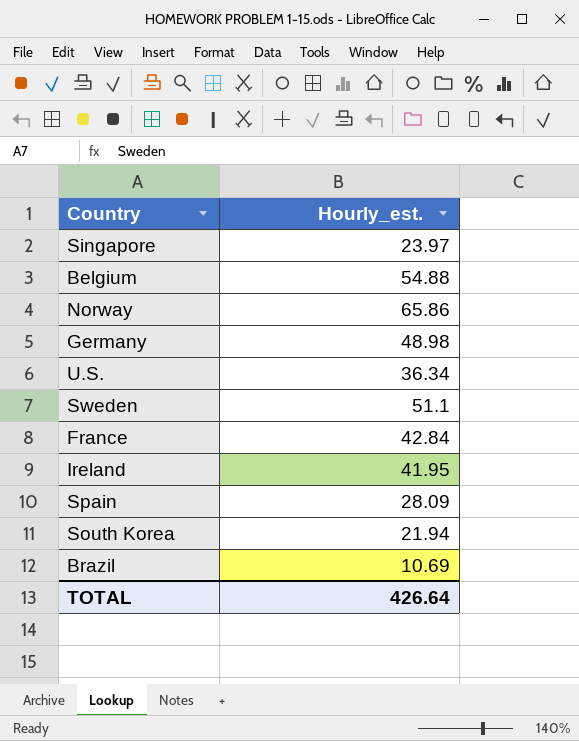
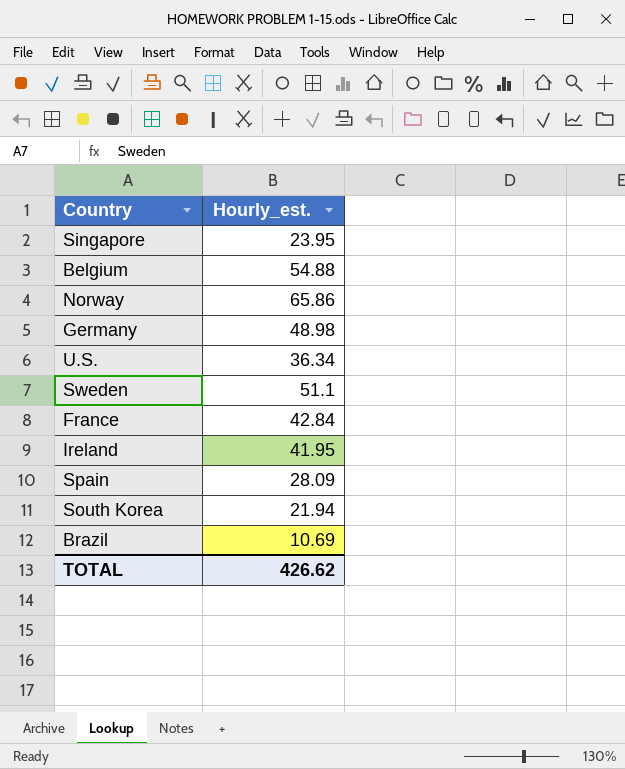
Singapore | Hourly_est.: 23.97 -> 23.95
TOTAL | Hourly_est.: 426.64 -> 426.62

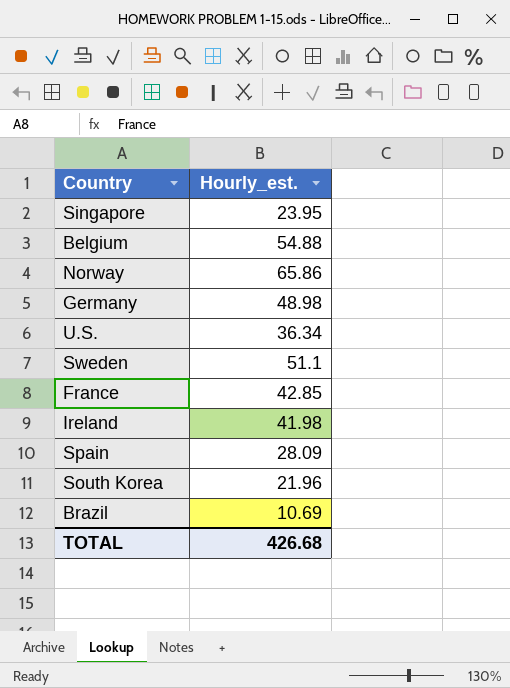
France | Hourly_est.: 42.84 -> 42.85
Ireland | Hourly_est.: 41.95 -> 41.98
South Korea | Hourly_est.: 21.94 -> 21.96
TOTAL | Hourly_est.: 426.62 -> 426.68

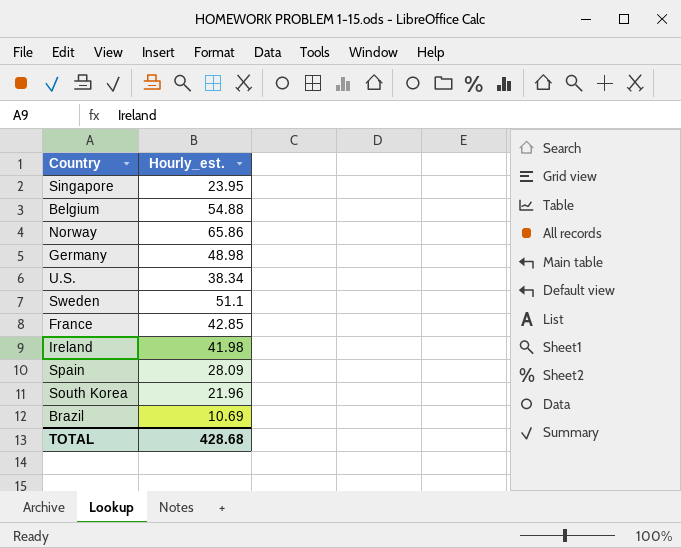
U.S. | Hourly_est.: 36.34 -> 38.34
TOTAL | Hourly_est.: 426.68 -> 428.68

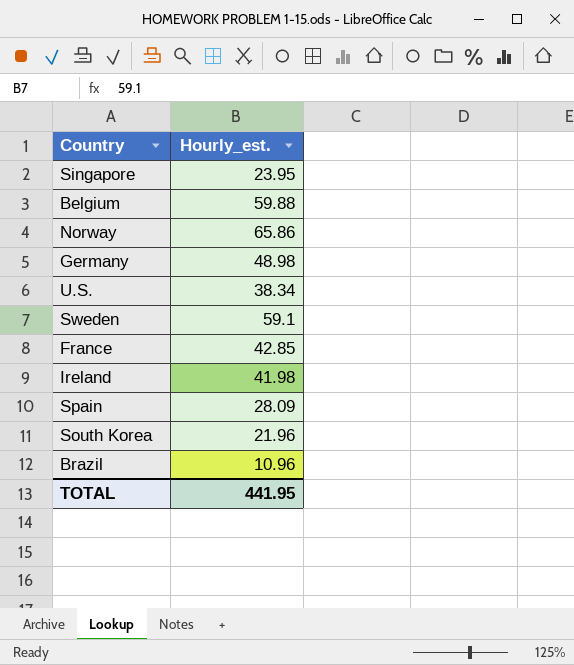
Belgium | Hourly_est.: 54.88 -> 59.88
Sweden | Hourly_est.: 51.1 -> 59.1
Brazil | Hourly_est.: 10.69 -> 10.96
TOTAL | Hourly_est.: 428.68 -> 441.95

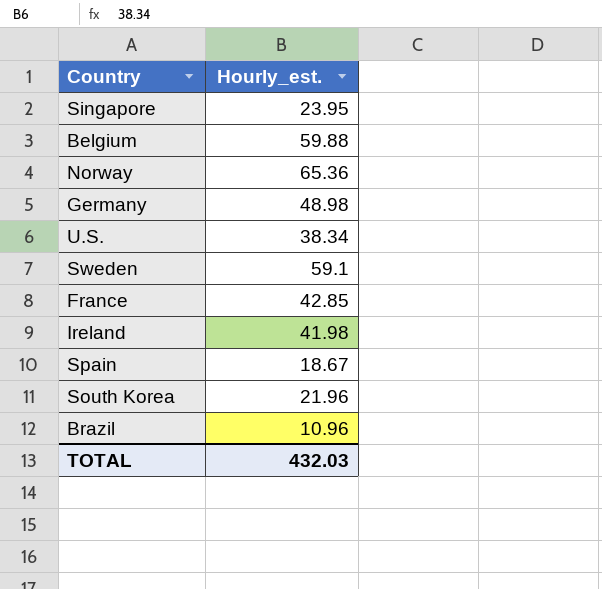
Norway | Hourly_est.: 65.86 -> 65.36
Spain | Hourly_est.: 28.09 -> 18.67
TOTAL | Hourly_est.: 441.95 -> 432.03

